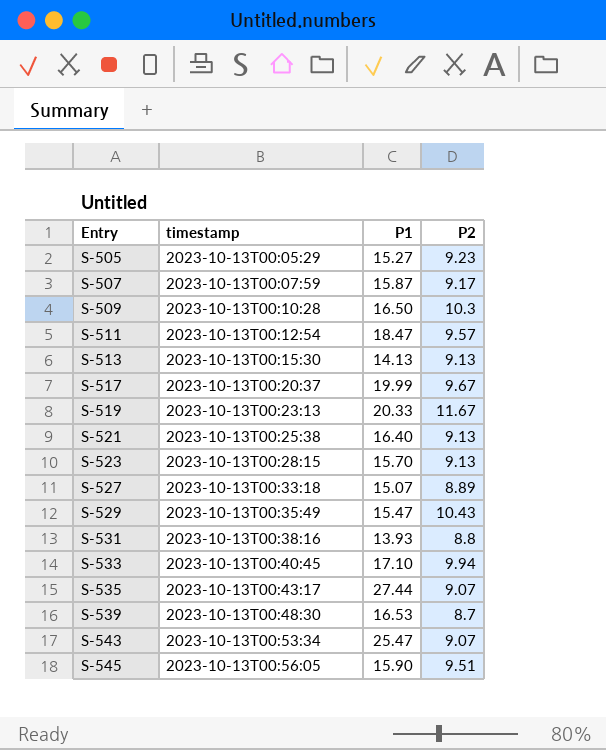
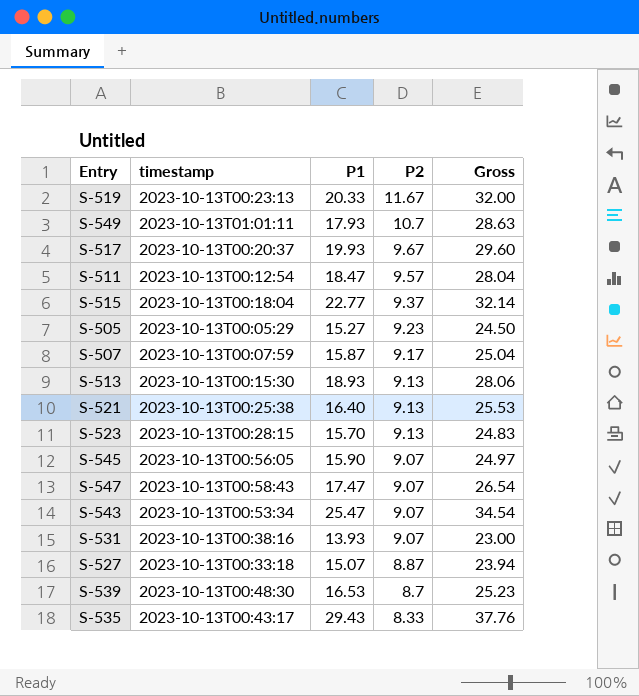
row order: Entry ascending -> P2 descending
column Gross | formula: none -> [P1] + [P2]
row S-509: 2023-10-13T00:10:28 | 16.50 | 10.3 -> none
row S-529: 2023-10-13T00:35:49 | 15.47 | 10.43 -> none
row S-533: 2023-10-13T00:40:45 | 17.10 | 9.94 -> none
row S-549: none -> 2023-10-13T01:01:11 | 17.93 | 10.7 | 28.63
S-517 | P1: 19.99 -> 19.93
row S-515: none -> 2023-10-13T00:18:04 | 22.77 | 9.37 | 32.14
S-513 | P1: 14.13 -> 18.93
S-545 | P2: 9.51 -> 9.07
row S-547: none -> 2023-10-13T00:58:43 | 17.47 | 9.07 | 26.54
S-531 | P2: 8.8 -> 9.07
S-527 | P2: 8.89 -> 8.87
S-535 | P1: 27.44 -> 29.43
S-535 | P2: 9.07 -> 8.33

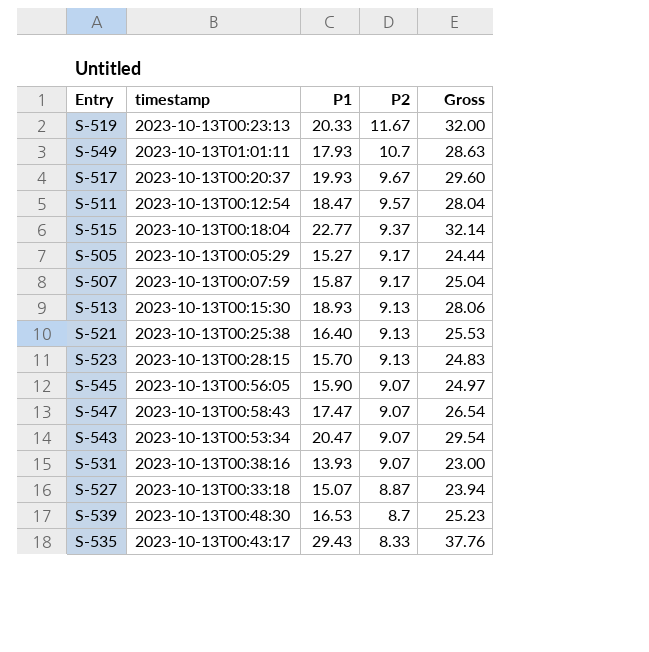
S-505 | P2: 9.23 -> 9.17
S-505 | Gross: 24.50 -> 24.44
S-543 | P1: 25.47 -> 20.47
S-543 | Gross: 34.54 -> 29.54

